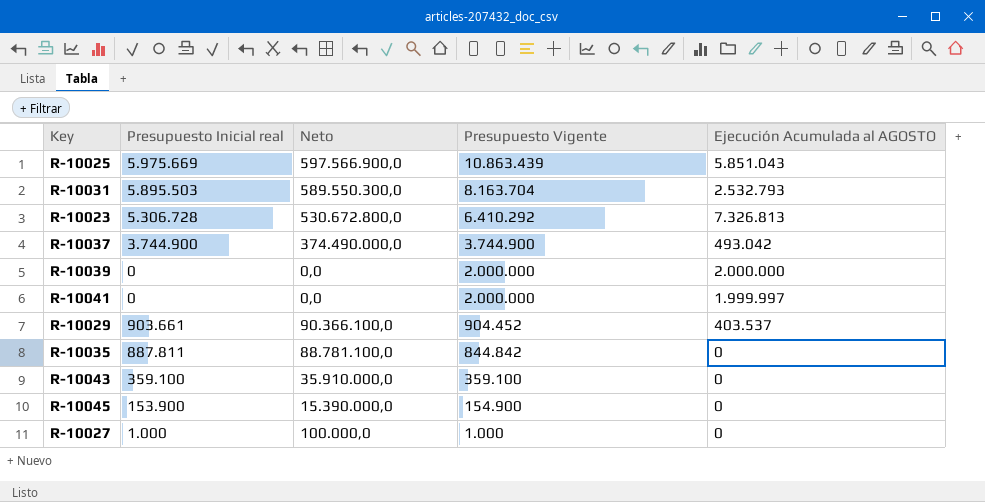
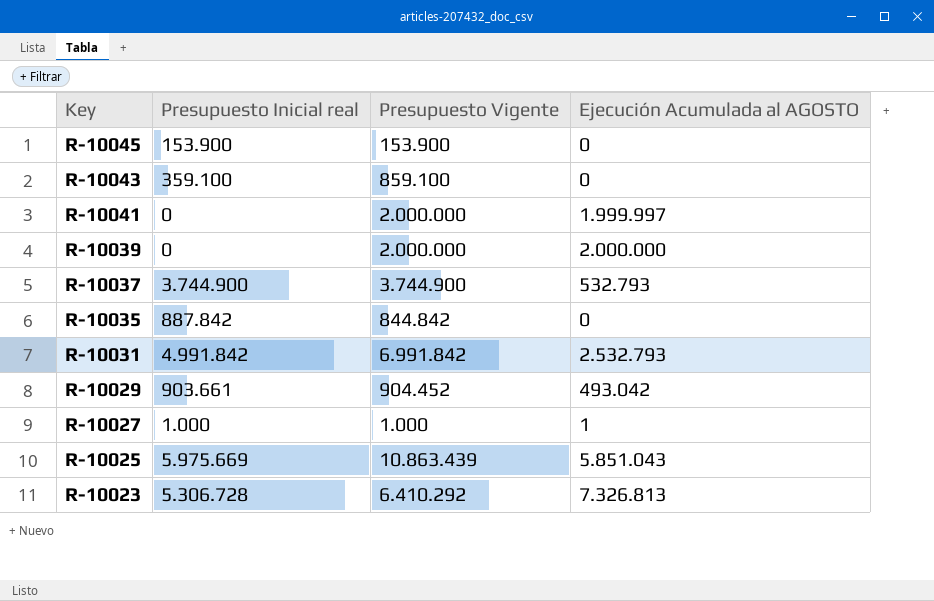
row order: Presupuesto Vigente descending -> Key descending
column Neto | formula: [Presupuesto Inicial real] * 100 -> none
R-10045 | Presupuesto Vigente: 154.900 -> 153.900
R-10043 | Presupuesto Vigente: 359.100 -> 859.100
R-10037 | Ejecución Acumulada al AGOSTO: 493.042 -> 532.793
R-10035 | Presupuesto Inicial real: 887.811 -> 887.842
R-10031 | Presupuesto Inicial real: 5.895.503 -> 4.991.842
R-10031 | Presupuesto Vigente: 8.163.704 -> 6.991.842
R-10029 | Ejecución Acumulada al AGOSTO: 403.537 -> 493.042
R-10027 | Ejecución Acumulada al AGOSTO: 0 -> 1

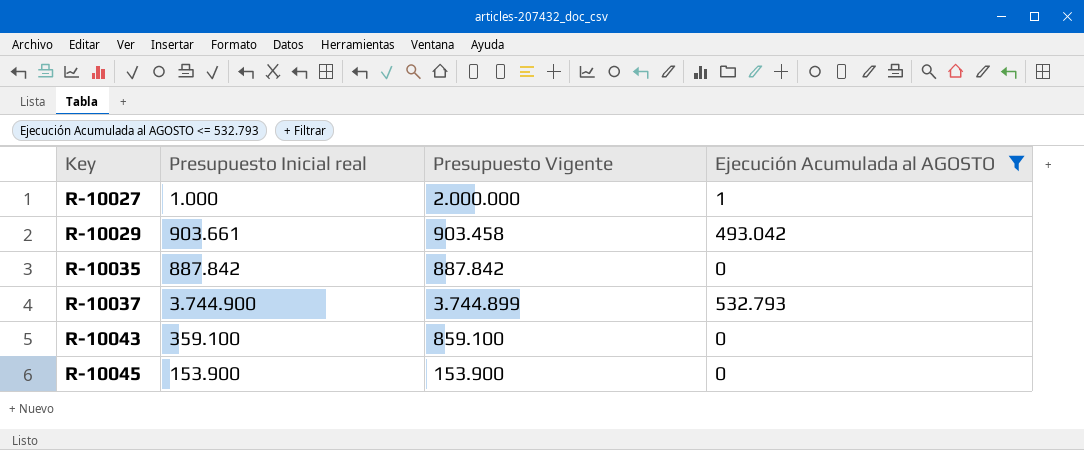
filter: none -> Ejecución Acumulada al AGOSTO <= 532.793
row order: Key descending -> Key ascending
R-10027 | Presupuesto Vigente: 1.000 -> 2.000.000
R-10029 | Presupuesto Vigente: 904.452 -> 903.458
R-10035 | Presupuesto Vigente: 844.842 -> 887.842
R-10037 | Presupuesto Vigente: 3.744.900 -> 3.744.899

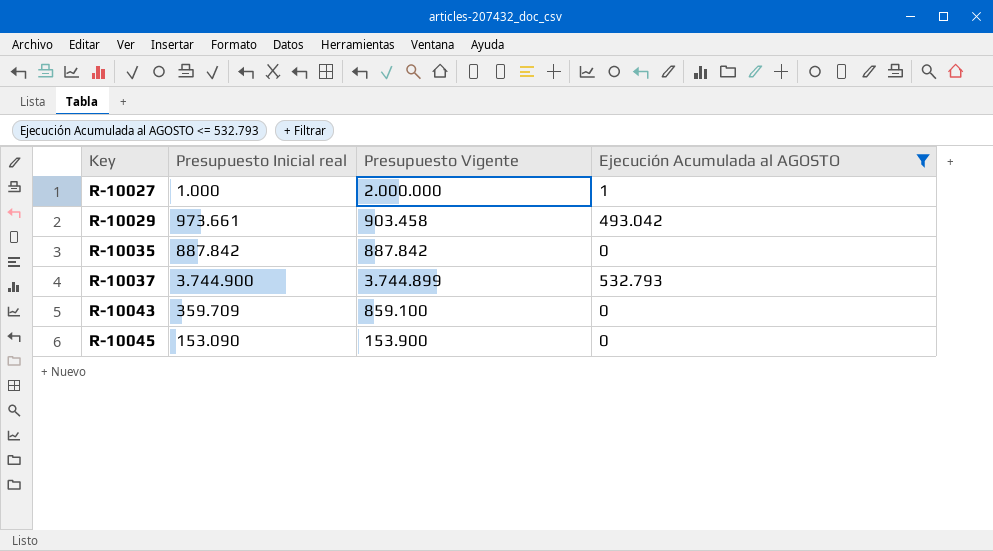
R-10029 | Presupuesto Inicial real: 903.661 -> 973.661
R-10043 | Presupuesto Inicial real: 359.100 -> 359.709
R-10045 | Presupuesto Inicial real: 153.900 -> 153.090

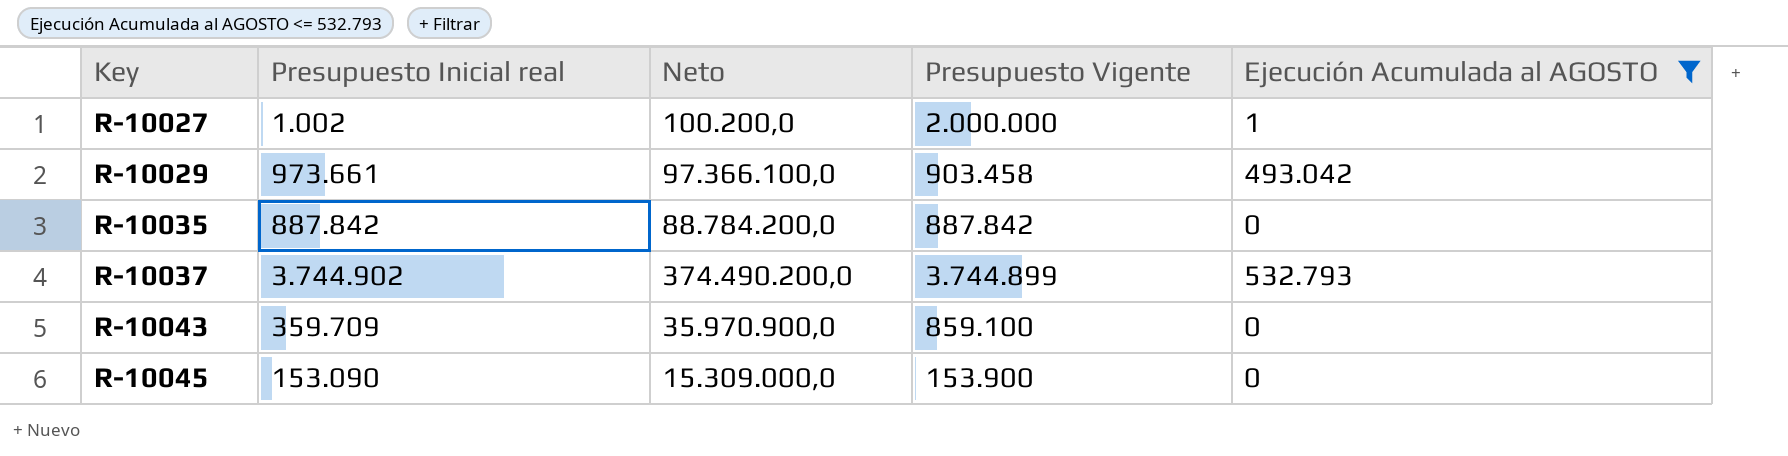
column Neto | formula: none -> [Presupuesto Inicial real] * 100
R-10027 | Presupuesto Inicial real: 1.000 -> 1.002
R-10037 | Presupuesto Inicial real: 3.744.900 -> 3.744.902

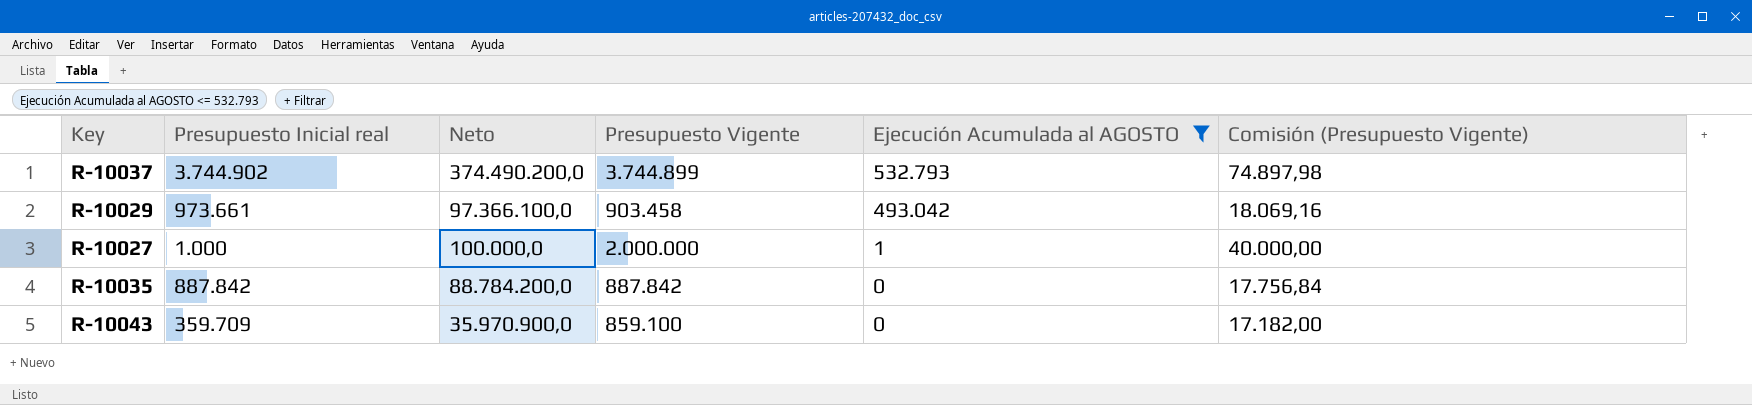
row order: Key ascending -> Ejecución Acumulada al AGOSTO descending
column Comisión (Presupuesto Vigente) | formula: none -> [Presupuesto Vigente] * 0,02
row R-10045: 153.090 | 15.309.000,0 | 153.900 | 0 -> none
R-10027 | Presupuesto Inicial real: 1.002 -> 1.000
R-10027 | Neto: 100.200,0 -> 100.000,0

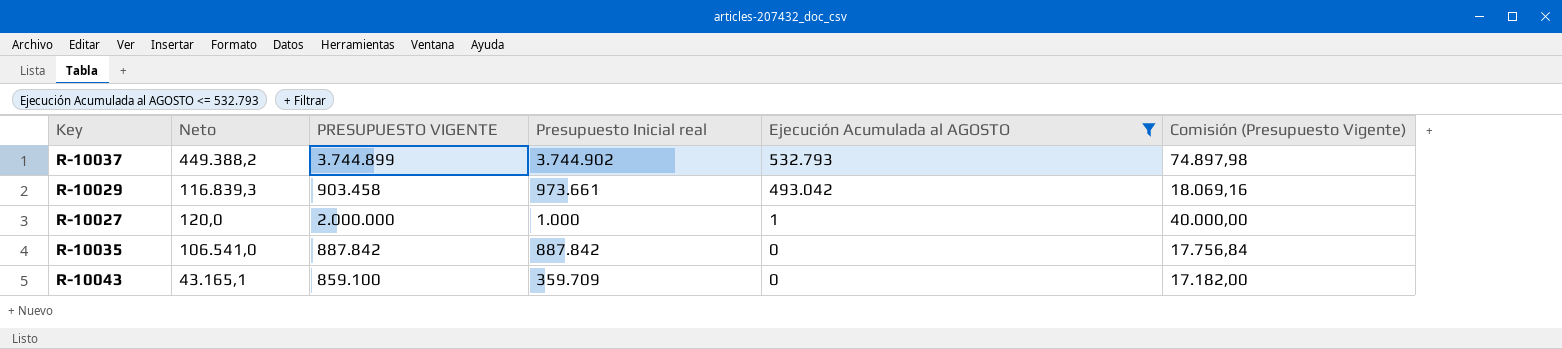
column Neto | formula: [Presupuesto Inicial real] * 100 -> [Presupuesto Inicial real] * 0,12
column name: Presupuesto Vigente -> PRESUPUESTO VIGENTE
column Presupuesto Inicial real | position: 2 -> 4

